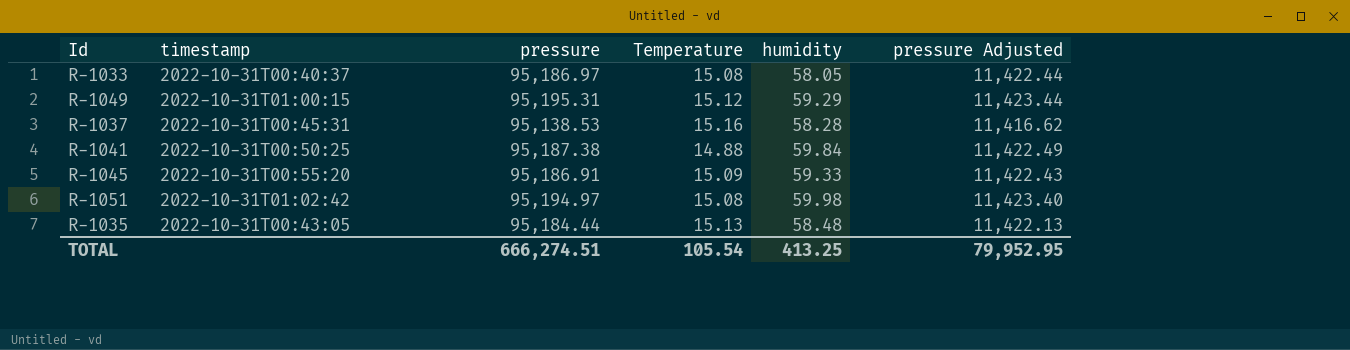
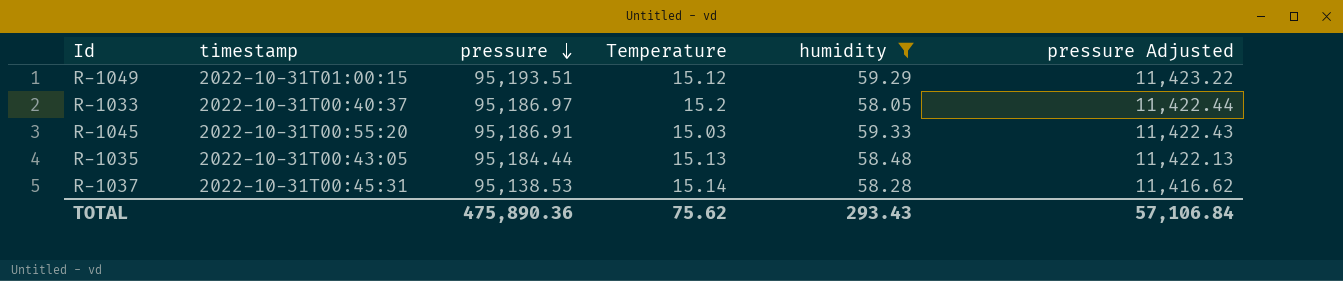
filter: none -> humidity <= 59.33
row order: none -> pressure descending
R-1049 | pressure: 95,195.31 -> 95,193.51
R-1049 | pressure Adjusted: 11,423.44 -> 11,423.22
R-1033 | Temperature: 15.08 -> 15.2
R-1045 | Temperature: 15.09 -> 15.03
R-1037 | Temperature: 15.16 -> 15.14
TOTAL | pressure: 666,274.51 -> 475,890.36
TOTAL | Temperature: 105.54 -> 75.62
TOTAL | humidity: 413.25 -> 293.43
TOTAL | pressure Adjusted: 79,952.95 -> 57,106.84

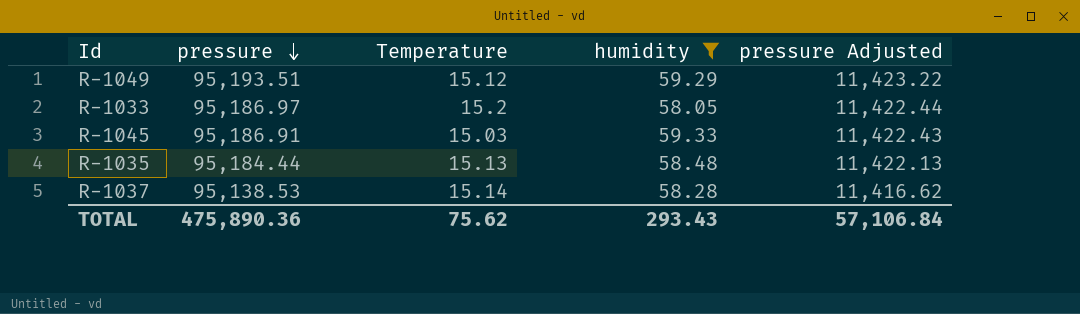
column timestamp | position: 2 -> none

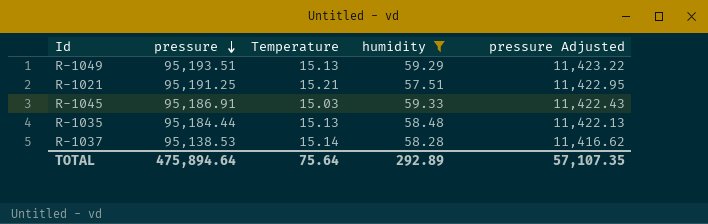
row R-1033: 95,186.97 | 15.2 | 58.05 | 11,422.44 -> none
R-1049 | Temperature: 15.12 -> 15.13
row R-1021: none -> 95,191.25 | 15.21 | 57.51 | 11,422.95
TOTAL | pressure: 475,890.36 -> 475,894.64
TOTAL | Temperature: 75.62 -> 75.64
TOTAL | humidity: 293.43 -> 292.89
TOTAL | pressure Adjusted: 57,106.84 -> 57,107.35

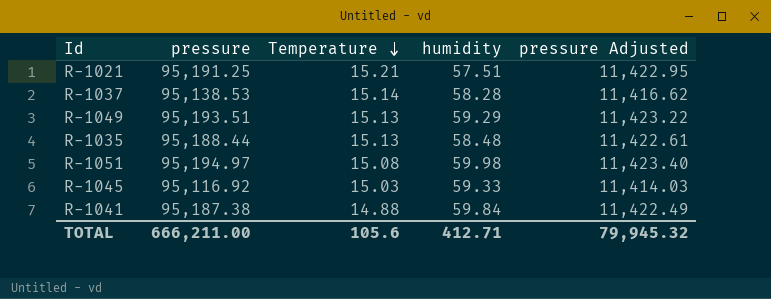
filter: humidity <= 59.33 -> none
row order: pressure descending -> Temperature descending
R-1035 | pressure: 95,184.44 -> 95,188.44
R-1035 | pressure Adjusted: 11,422.13 -> 11,422.61
R-1045 | pressure: 95,186.91 -> 95,116.92
R-1045 | pressure Adjusted: 11,422.43 -> 11,414.03
TOTAL | pressure: 475,894.64 -> 666,211.00
TOTAL | Temperature: 75.64 -> 105.6
TOTAL | humidity: 292.89 -> 412.71
TOTAL | pressure Adjusted: 57,107.35 -> 79,945.32

